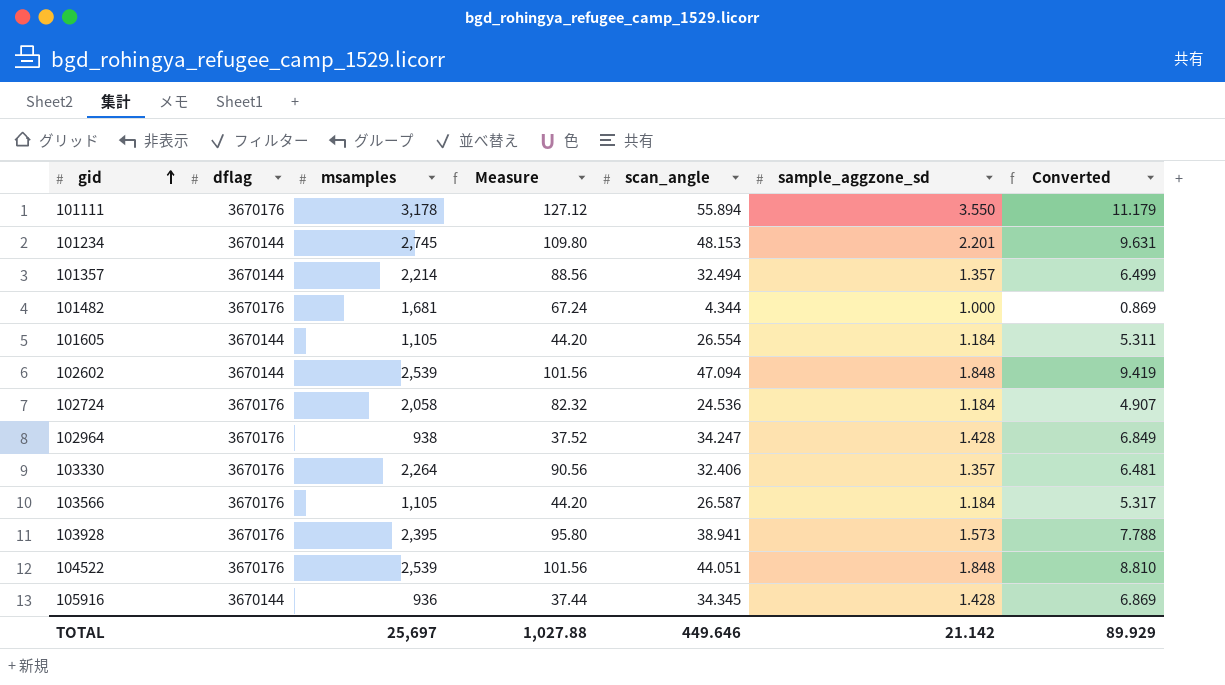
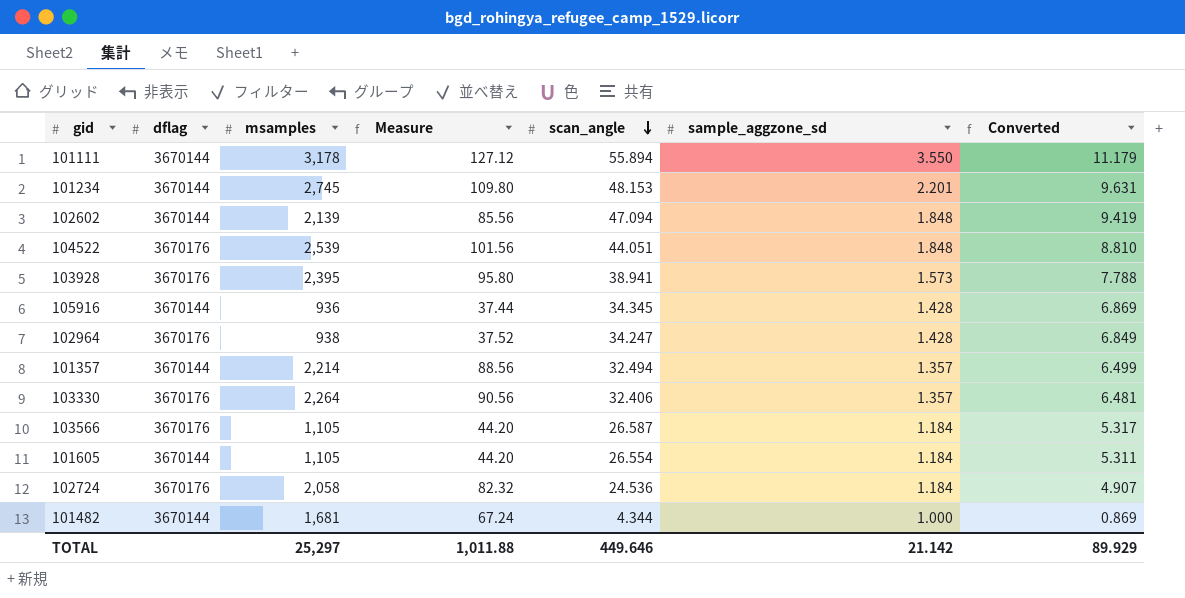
row order: gid ascending -> scan_angle descending
101111 | dflag: 3670176 -> 3670144
102602 | msamples: 2,539 -> 2,139
102602 | Measure: 101.56 -> 85.56
101482 | dflag: 3670176 -> 3670144
TOTAL | msamples: 25,697 -> 25,297
TOTAL | Measure: 1,027.88 -> 1,011.88

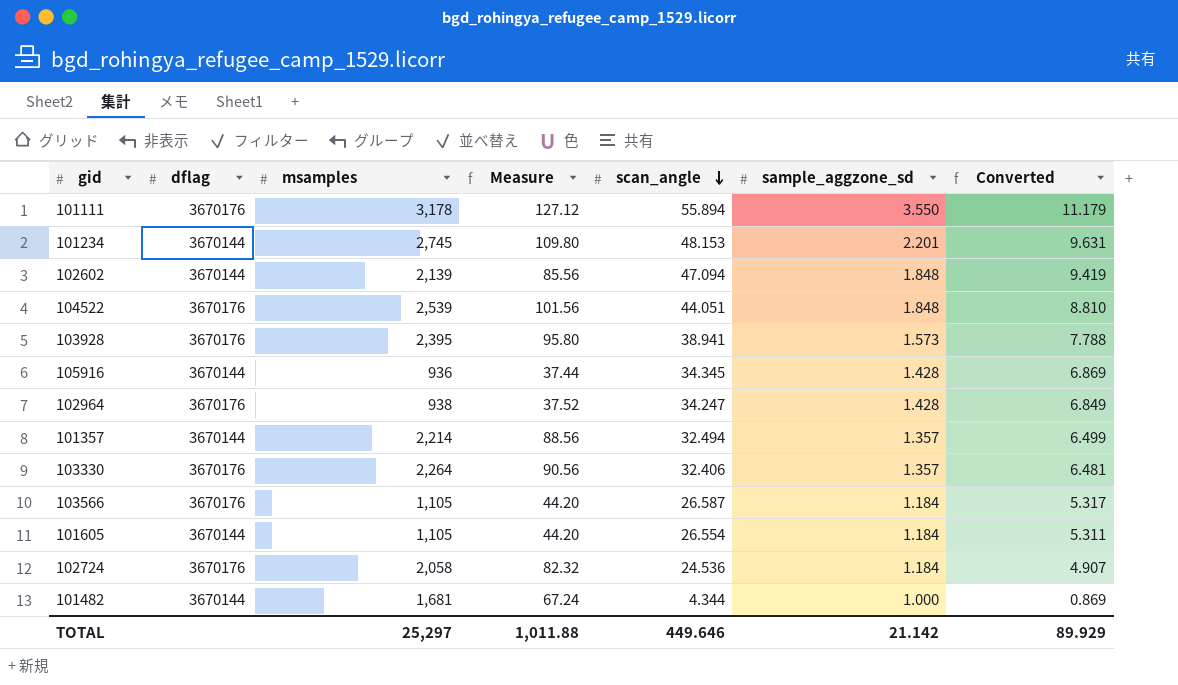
101111 | dflag: 3670144 -> 3670176

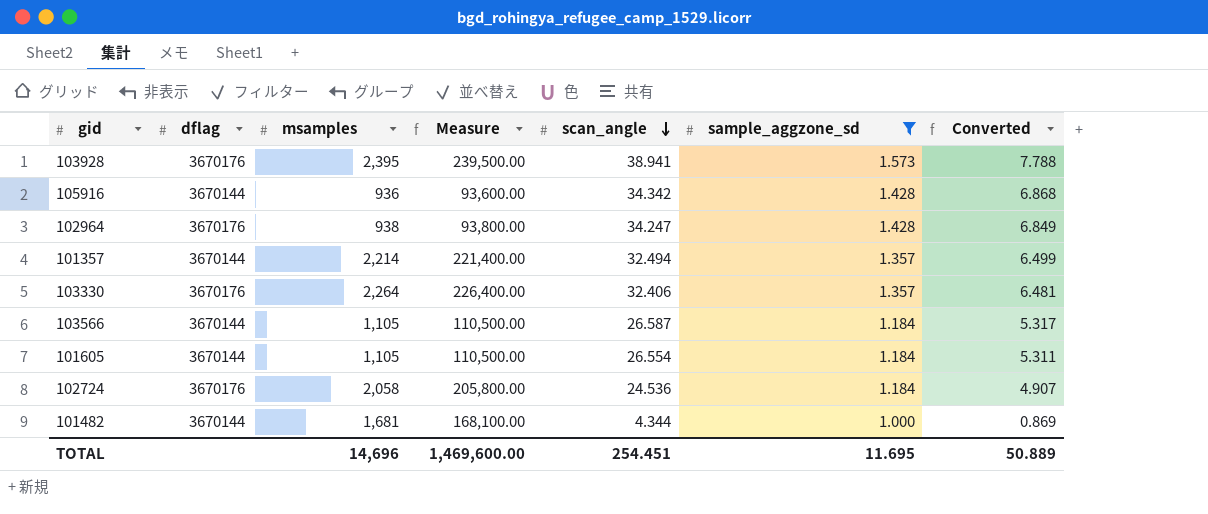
filter: none -> sample_aggzone_sd <= 1.573
column Measure | formula: [msamples] * 0.04 -> [msamples] * 100
105916 | scan_angle: 34.345 -> 34.342
105916 | Converted: 6.869 -> 6.868
103566 | dflag: 3670176 -> 3670144
TOTAL | msamples: 25,297 -> 14,696
TOTAL | Measure: 1,011.88 -> 1,469,600.00
TOTAL | scan_angle: 449.646 -> 254.451
TOTAL | sample_aggzone_sd: 21.142 -> 11.695
TOTAL | Converted: 89.929 -> 50.889

